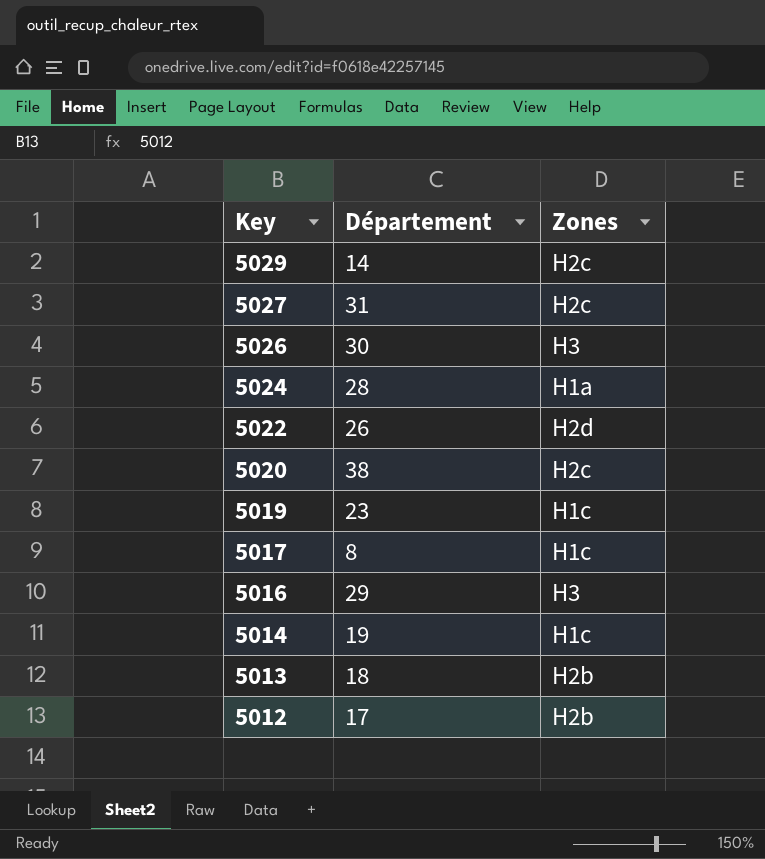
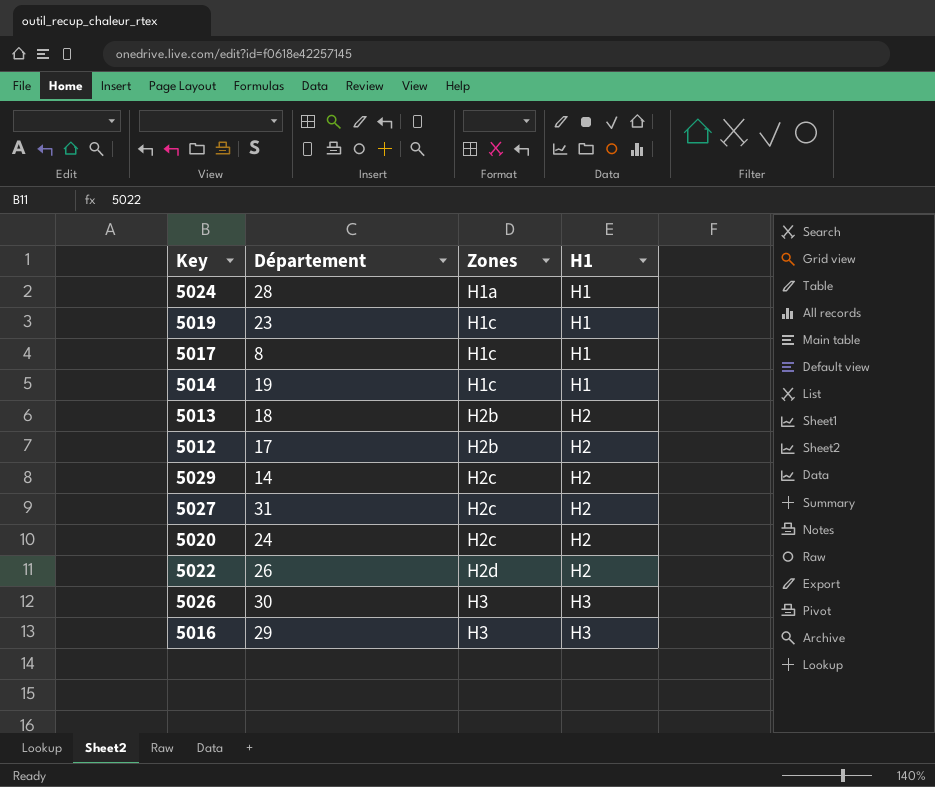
row order: Key descending -> Zones ascending
column H1 | position: none -> 4
5020 | Département: 38 -> 24

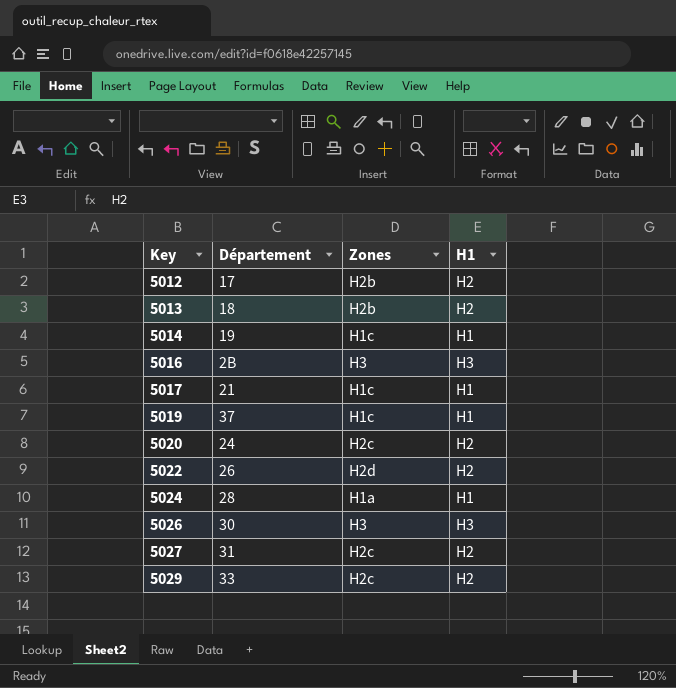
row order: Zones ascending -> Key ascending
5016 | Département: 29 -> 2B
5017 | Département: 8 -> 21
5019 | Département: 23 -> 37
5029 | Département: 14 -> 33

